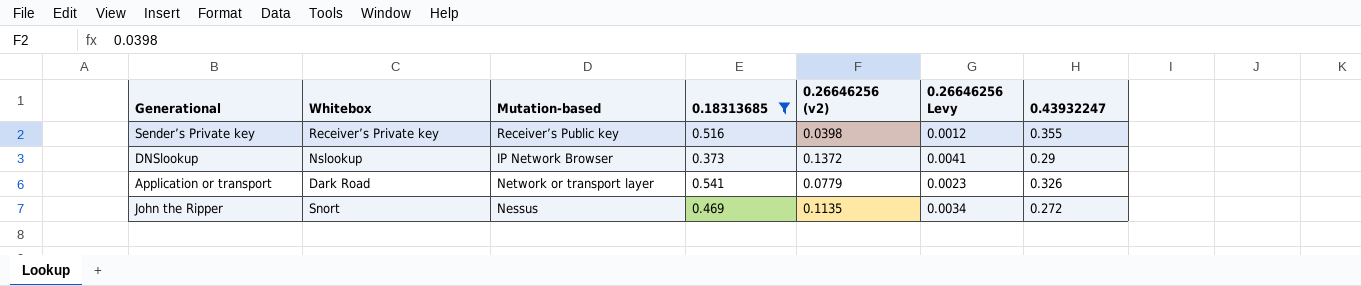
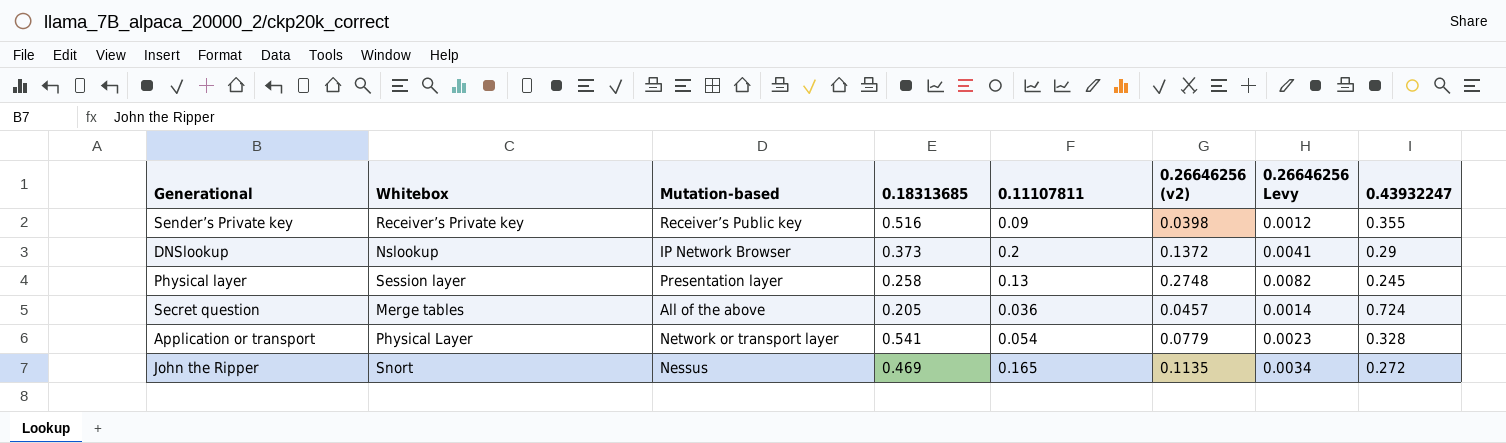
filter: 0.18313685 >= 0.373 -> none
column 0.11107811 | position: none -> 5
Application or transport | Whitebox: Dark Road -> Physical Layer
Application or transport | 0.43932247: 0.326 -> 0.328

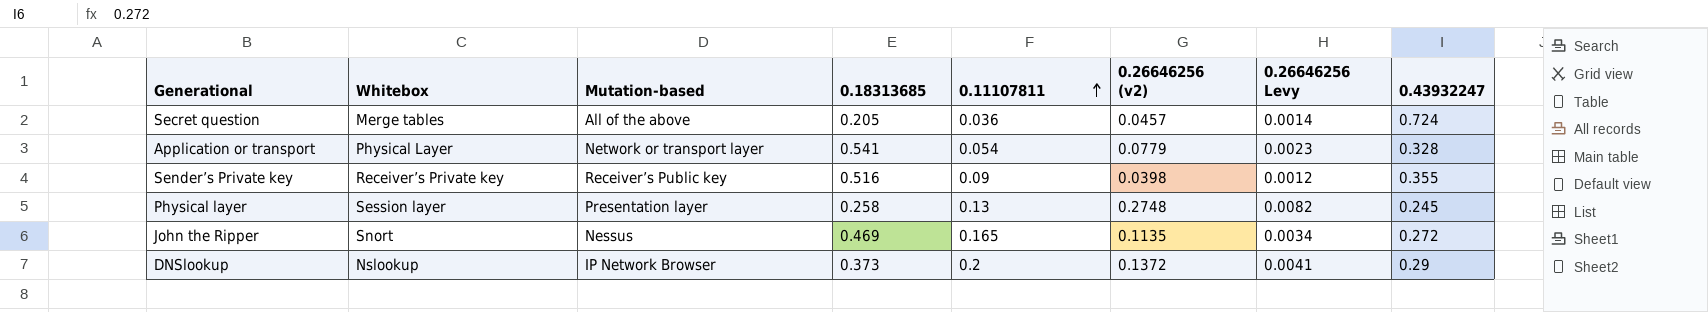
row order: none -> 0.11107811 ascending

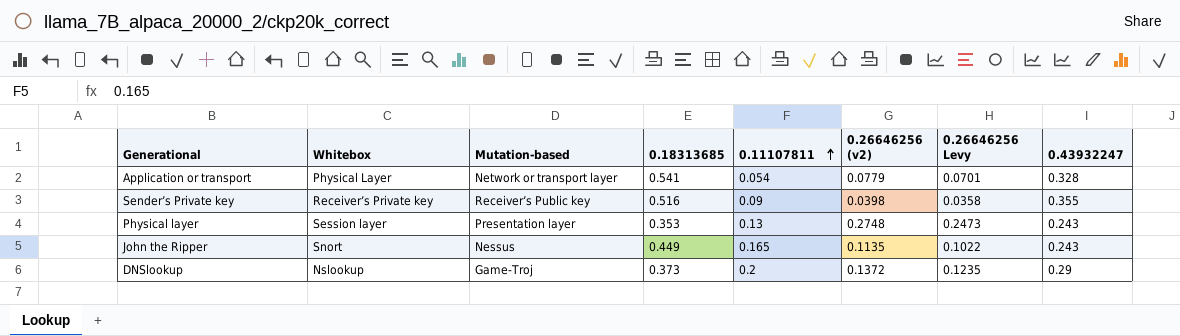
column 0.26646256 Levy | formula: [0.26646256 (v2)] * 0.03 -> [0.26646256 (v2)] * 0.9
row Secret question: Merge tables | All of the above | 0.205 | 0.036 | 0.0457 | 0.0014 | 0.724 -> none
Physical layer | 0.18313685: 0.258 -> 0.353
Physical layer | 0.43932247: 0.245 -> 0.243
John the Ripper | 0.18313685: 0.469 -> 0.449
John the Ripper | 0.43932247: 0.272 -> 0.243
DNSlookup | Mutation-based: IP Network Browser -> Game-Troj

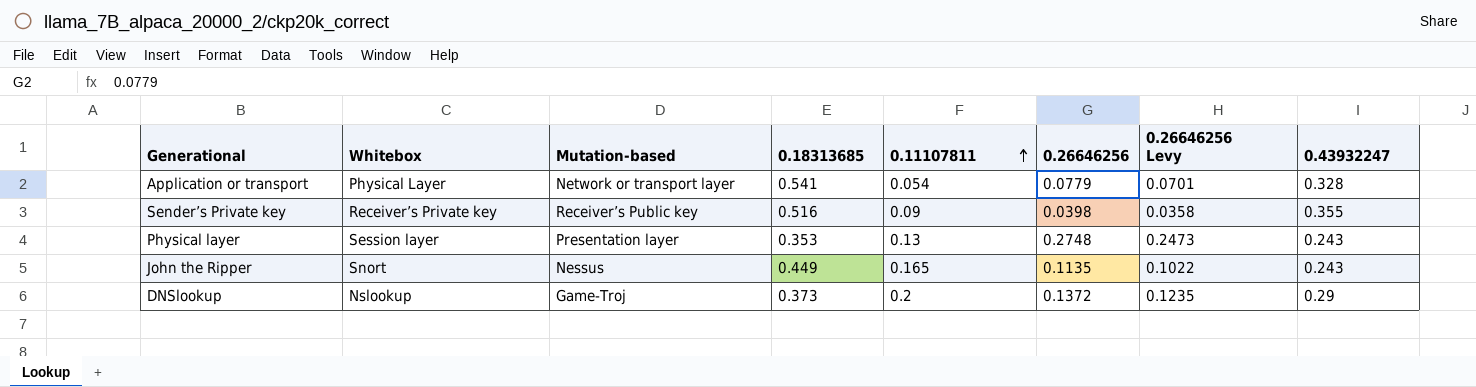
column name: 0.26646256 (v2) -> 0.26646256

